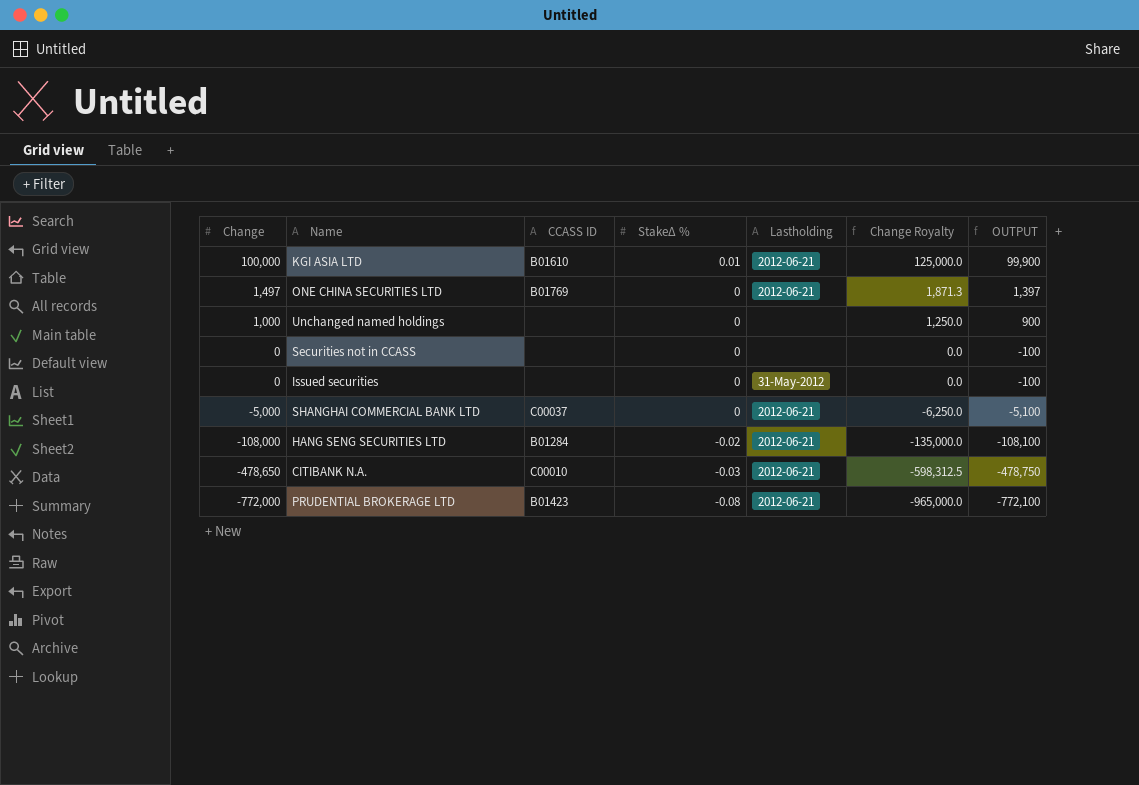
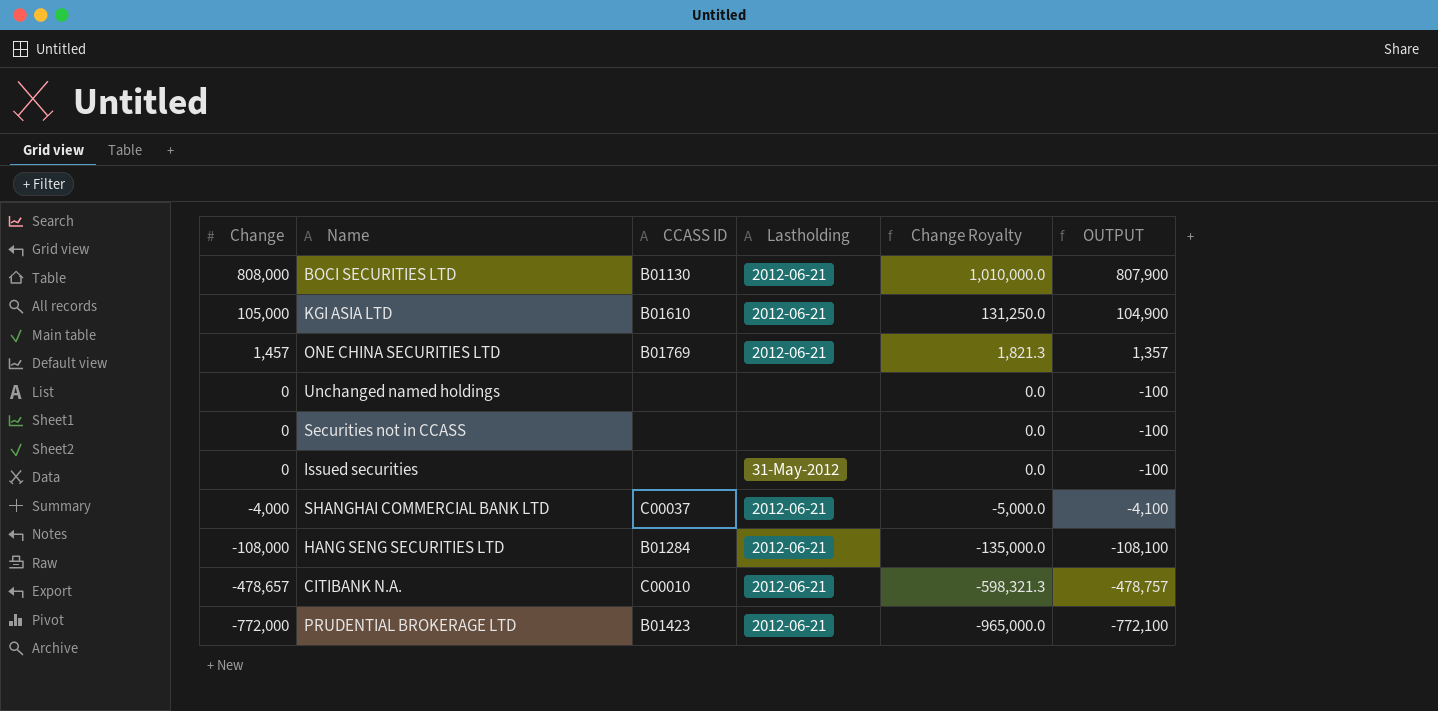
column StakeΔ % | position: 4 -> none
row BOCI SECURITIES LTD: none -> 808,000 | B01130 | 2012-06-21 | 1,010,000.0 | 807,900
KGI ASIA LTD | Change: 100,000 -> 105,000
KGI ASIA LTD | Change Royalty: 125,000.0 -> 131,250.0
KGI ASIA LTD | OUTPUT: 99,900 -> 104,900
ONE CHINA SECURITIES LTD | Change: 1,497 -> 1,457
ONE CHINA SECURITIES LTD | Change Royalty: 1,871.3 -> 1,821.3
ONE CHINA SECURITIES LTD | OUTPUT: 1,397 -> 1,357
Unchanged named holdings | Change: 1,000 -> 0
Unchanged named holdings | Change Royalty: 1,250.0 -> 0.0
Unchanged named holdings | OUTPUT: 900 -> -100
SHANGHAI COMMERCIAL BANK LTD | Change: -5,000 -> -4,000
SHANGHAI COMMERCIAL BANK LTD | Change Royalty: -6,250.0 -> -5,000.0
SHANGHAI COMMERCIAL BANK LTD | OUTPUT: -5,100 -> -4,100
CITIBANK N.A. | Change: -478,650 -> -478,657
CITIBANK N.A. | Change Royalty: -598,312.5 -> -598,321.3
CITIBANK N.A. | OUTPUT: -478,750 -> -478,757

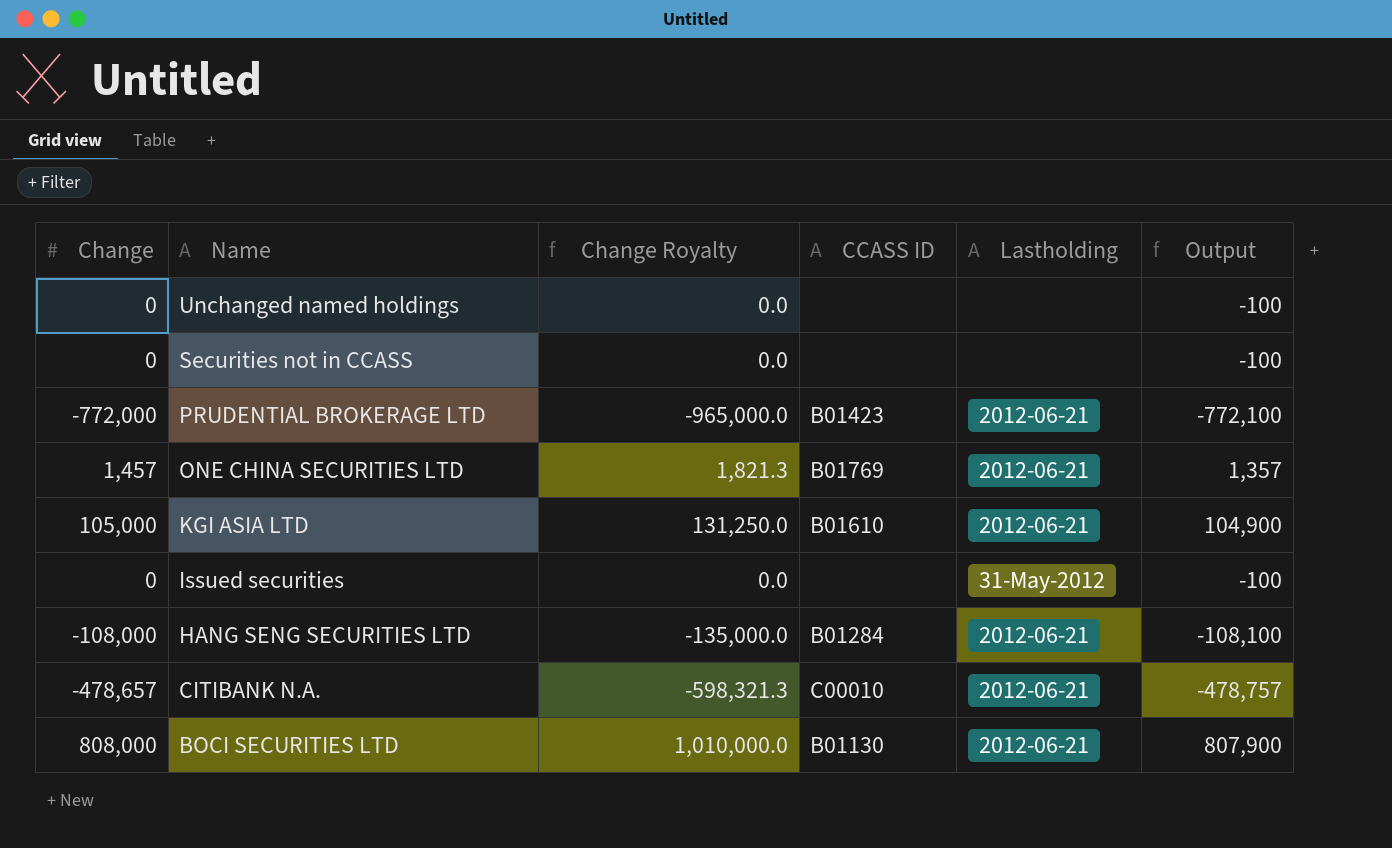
row order: Change descending -> Name descending
column Change Royalty | position: 5 -> 3
column name: OUTPUT -> Output
row SHANGHAI COMMERCIAL BANK LTD: -4,000 | C00037 | 2012-06-21 | -5,000.0 | -4,100 -> none

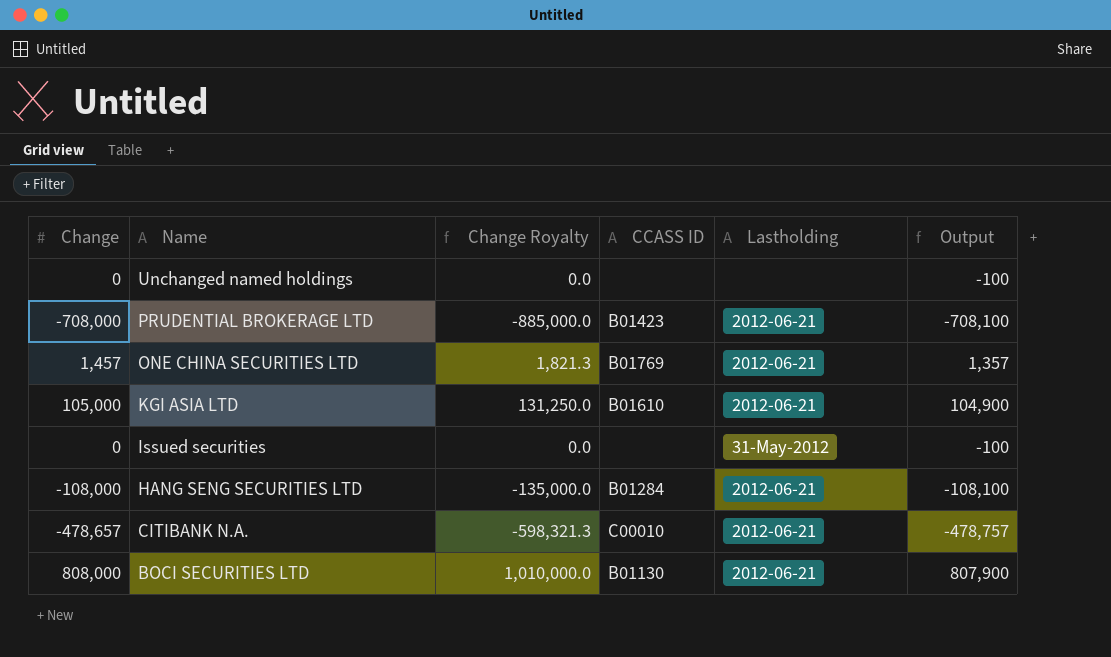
row Securities not in CCASS: 0 | 0.0 | none | none | -100 -> none
PRUDENTIAL BROKERAGE LTD | Change: -772,000 -> -708,000
PRUDENTIAL BROKERAGE LTD | Change Royalty: -965,000.0 -> -885,000.0
PRUDENTIAL BROKERAGE LTD | Output: -772,100 -> -708,100

